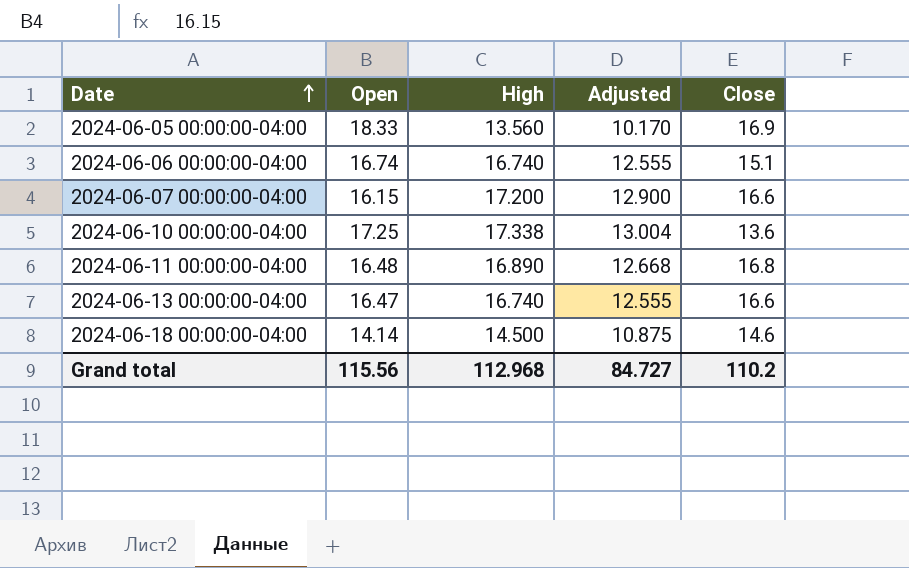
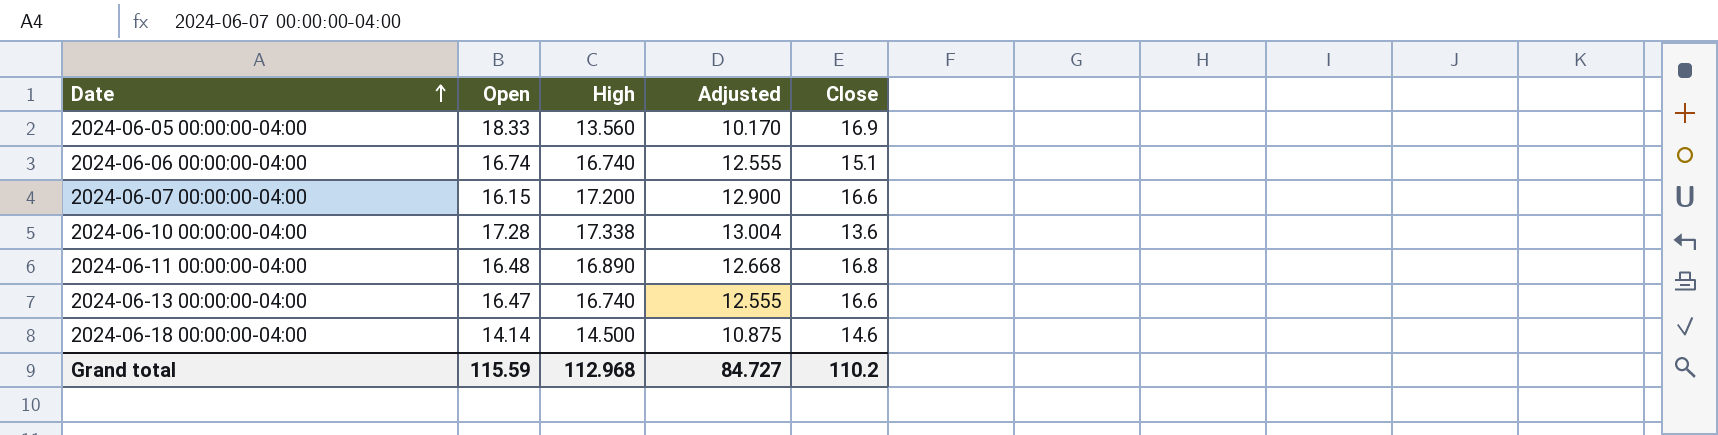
2024-06-10 00:00:00-04:00 | Open: 17.25 -> 17.28
Grand total | Open: 115.56 -> 115.59

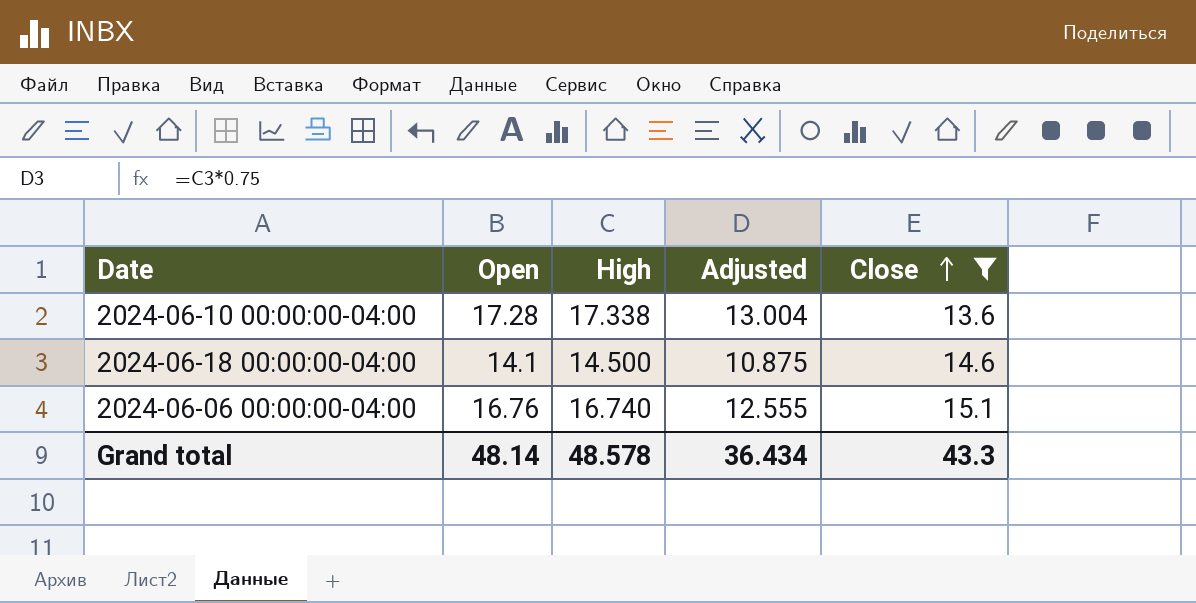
filter: none -> Close <= 15.1
row order: Date ascending -> Close ascending
2024-06-18 00:00:00-04:00 | Open: 14.14 -> 14.1
2024-06-06 00:00:00-04:00 | Open: 16.74 -> 16.76
Grand total | Open: 115.59 -> 48.14
Grand total | High: 112.968 -> 48.578
Grand total | Adjusted: 84.727 -> 36.434
Grand total | Close: 110.2 -> 43.3

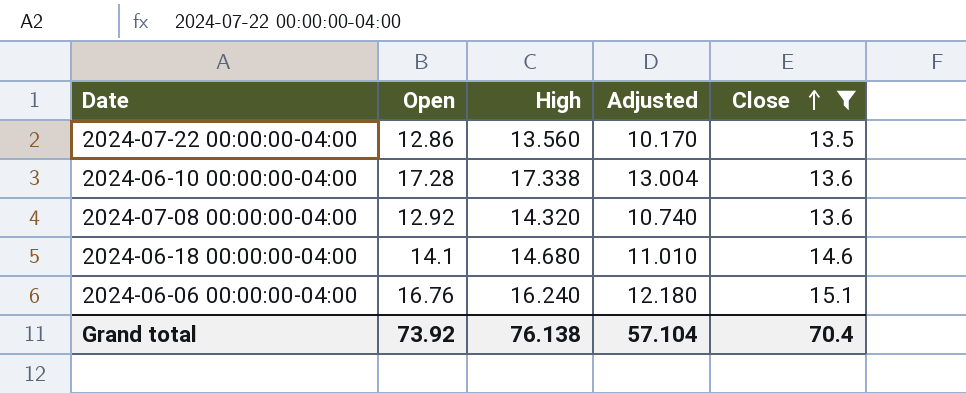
row 2024-07-22 00:00:00-04:00: none -> 12.86 | 13.560 | 10.170 | 13.5
row 2024-07-08 00:00:00-04:00: none -> 12.92 | 14.320 | 10.740 | 13.6
2024-06-18 00:00:00-04:00 | High: 14.500 -> 14.680
2024-06-18 00:00:00-04:00 | Adjusted: 10.875 -> 11.010
2024-06-06 00:00:00-04:00 | High: 16.740 -> 16.240
2024-06-06 00:00:00-04:00 | Adjusted: 12.555 -> 12.180
Grand total | Open: 48.14 -> 73.92
Grand total | High: 48.578 -> 76.138
Grand total | Adjusted: 36.434 -> 57.104
Grand total | Close: 43.3 -> 70.4

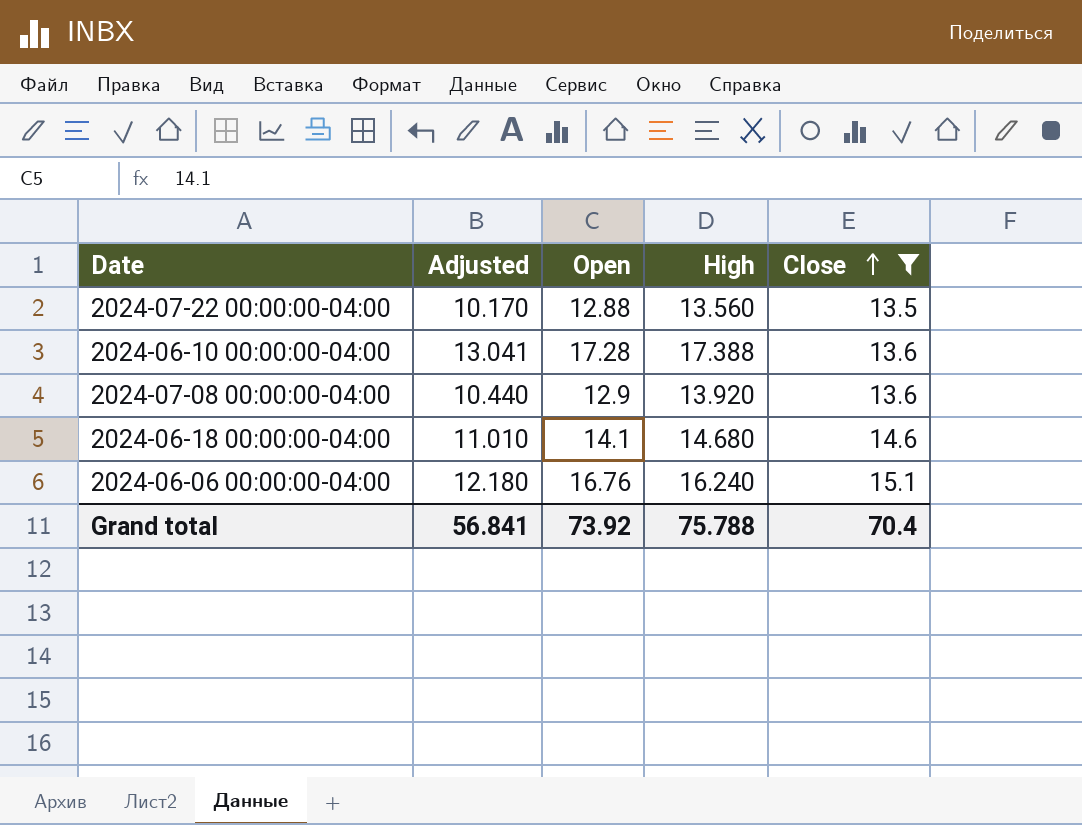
column Adjusted | position: 4 -> 2
2024-07-22 00:00:00-04:00 | Open: 12.86 -> 12.88
2024-06-10 00:00:00-04:00 | Adjusted: 13.004 -> 13.041
2024-06-10 00:00:00-04:00 | High: 17.338 -> 17.388
2024-07-08 00:00:00-04:00 | Adjusted: 10.740 -> 10.440
2024-07-08 00:00:00-04:00 | Open: 12.92 -> 12.9
2024-07-08 00:00:00-04:00 | High: 14.320 -> 13.920
Grand total | Adjusted: 57.104 -> 56.841
Grand total | High: 76.138 -> 75.788

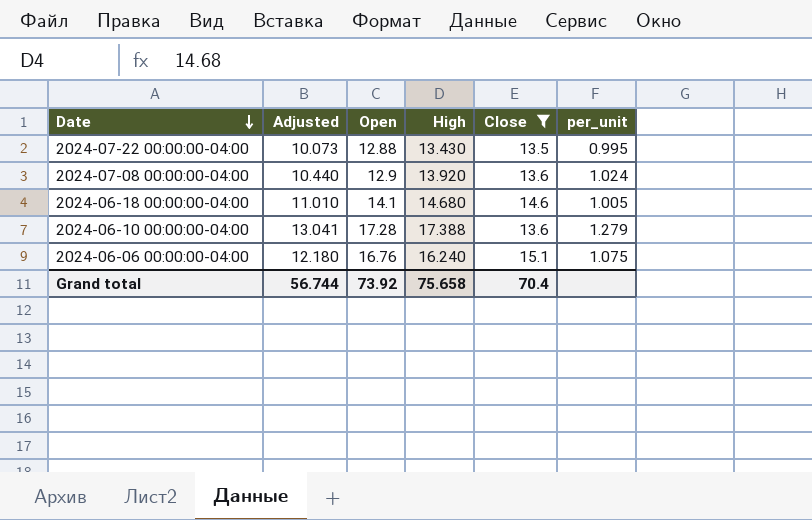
row order: Close ascending -> Date descending
column per_unit | formula: none -> [High] / [Close]
2024-07-22 00:00:00-04:00 | Adjusted: 10.170 -> 10.073
2024-07-22 00:00:00-04:00 | High: 13.560 -> 13.430
Grand total | Adjusted: 56.841 -> 56.744
Grand total | High: 75.788 -> 75.658

